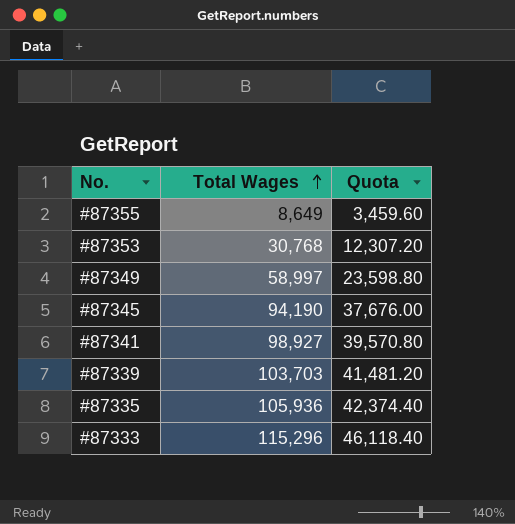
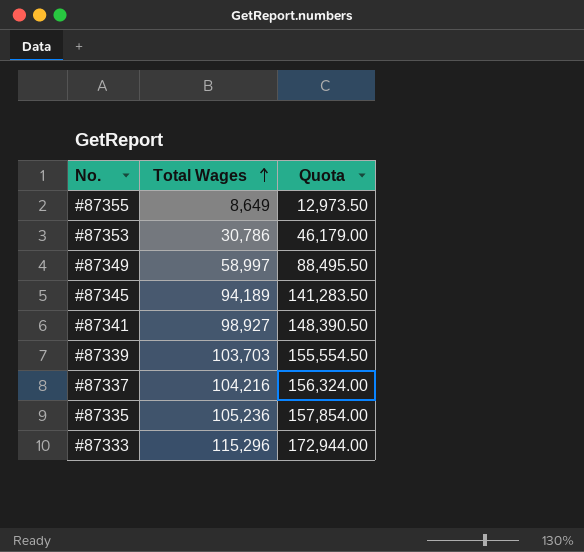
column Quota | formula: [Total Wages] * 0.4 -> [Total Wages] * 1.5
#87353 | Total Wages: 30,768 -> 30,786
#87345 | Total Wages: 94,190 -> 94,189
row #87337: none -> 104,216 | 156,324.00
#87335 | Total Wages: 105,936 -> 105,236

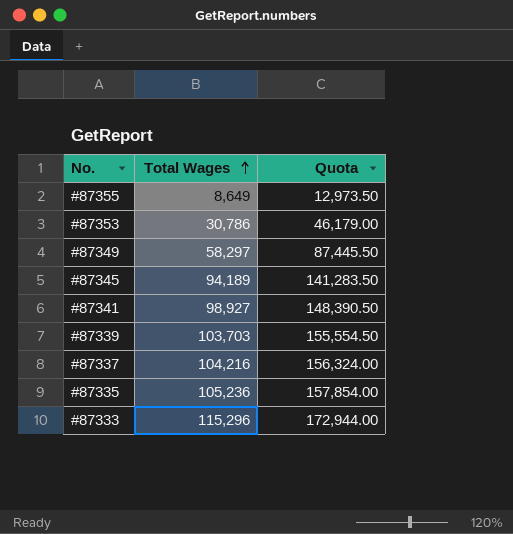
#87349 | Total Wages: 58,997 -> 58,297
#87349 | Quota: 88,495.50 -> 87,445.50

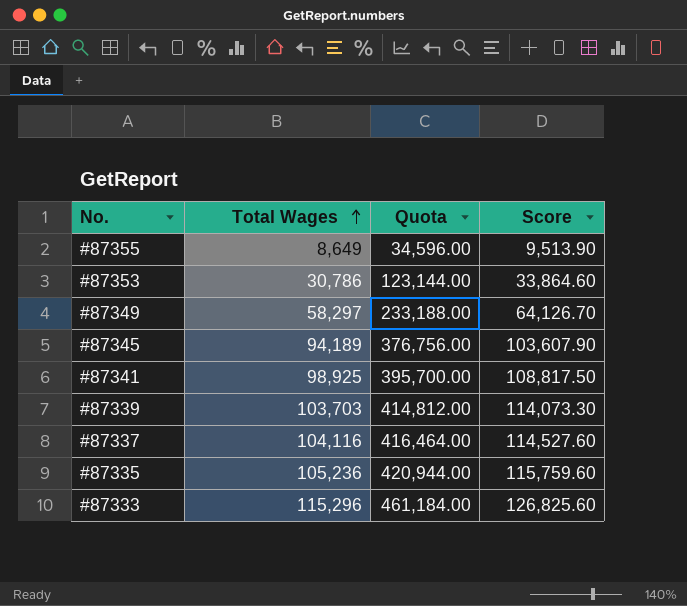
column Quota | formula: [Total Wages] * 1.5 -> [Total Wages] * 4
column Score | formula: none -> [Total Wages] * 1.1
#87341 | Total Wages: 98,927 -> 98,925
#87337 | Total Wages: 104,216 -> 104,116

